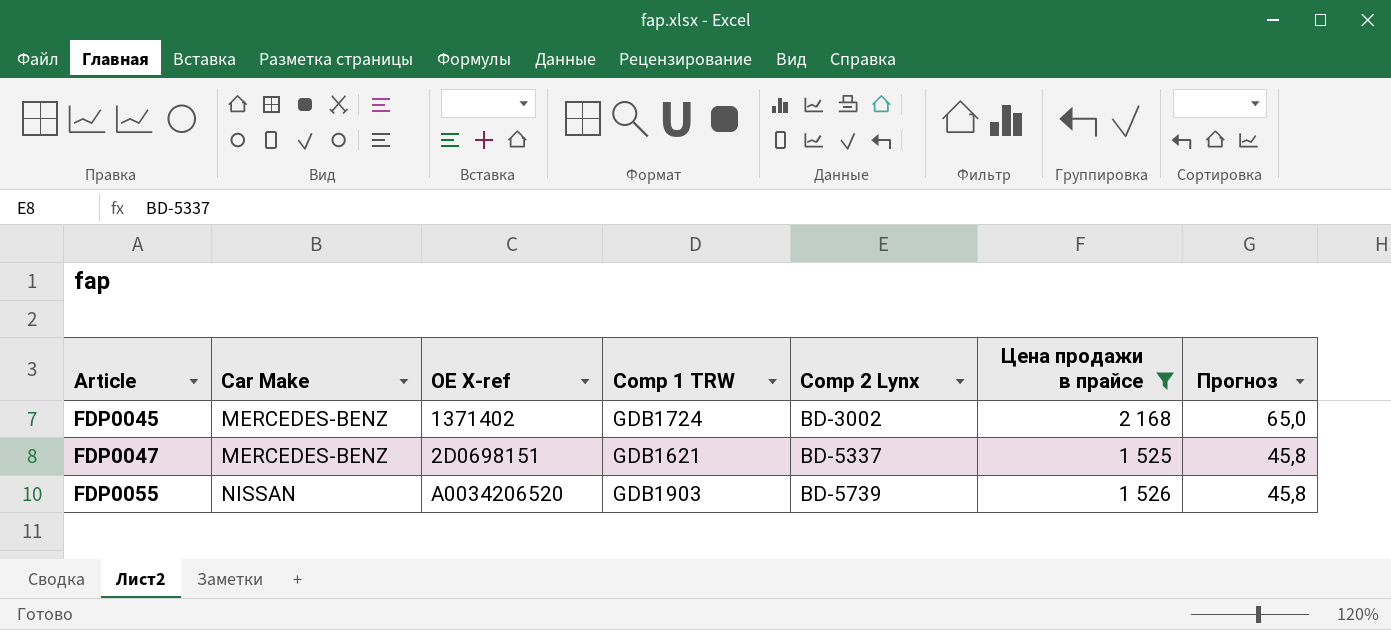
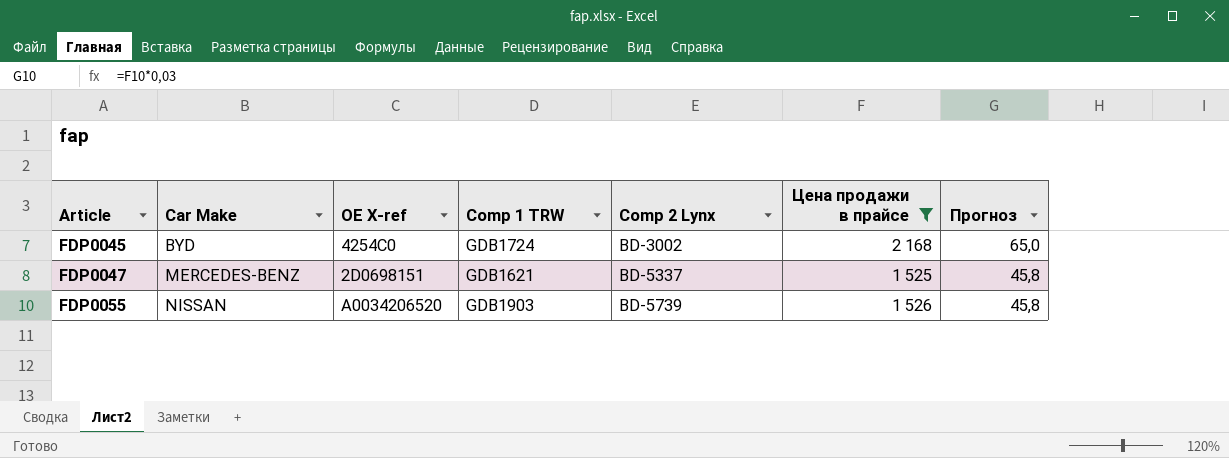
FDP0045 | Car Make: MERCEDES-BENZ -> BYD
FDP0045 | OE X-ref: 1371402 -> 4254C0

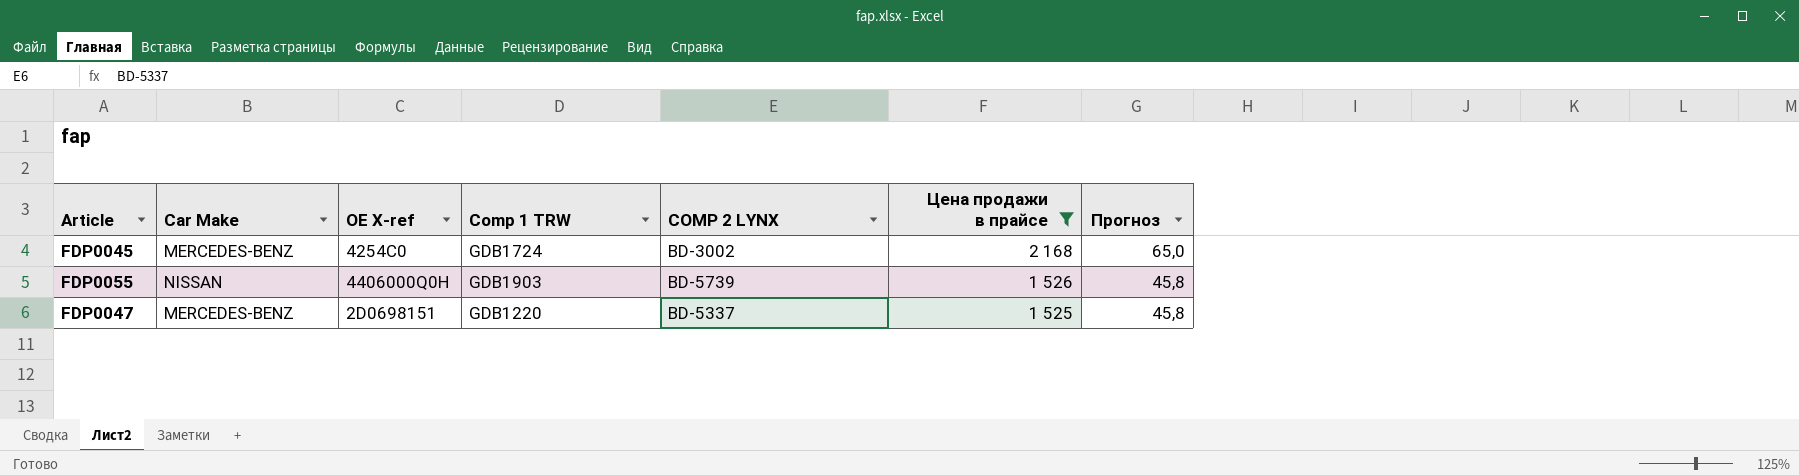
row order: Article ascending -> Цена продажи в прайсе descending
column name: Comp 2 Lynx -> COMP 2 LYNX
FDP0045 | Car Make: BYD -> MERCEDES-BENZ
FDP0055 | OE X-ref: A0034206520 -> 4406000Q0H
FDP0047 | Comp 1 TRW: GDB1621 -> GDB1220

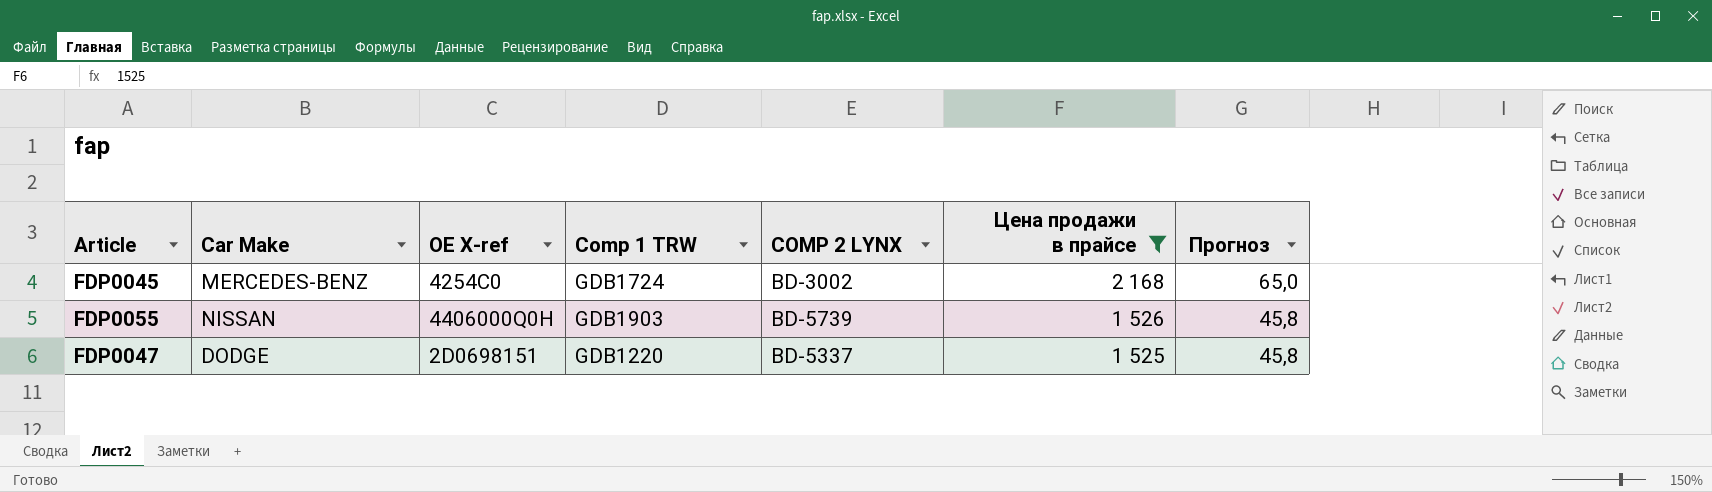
FDP0047 | Car Make: MERCEDES-BENZ -> DODGE

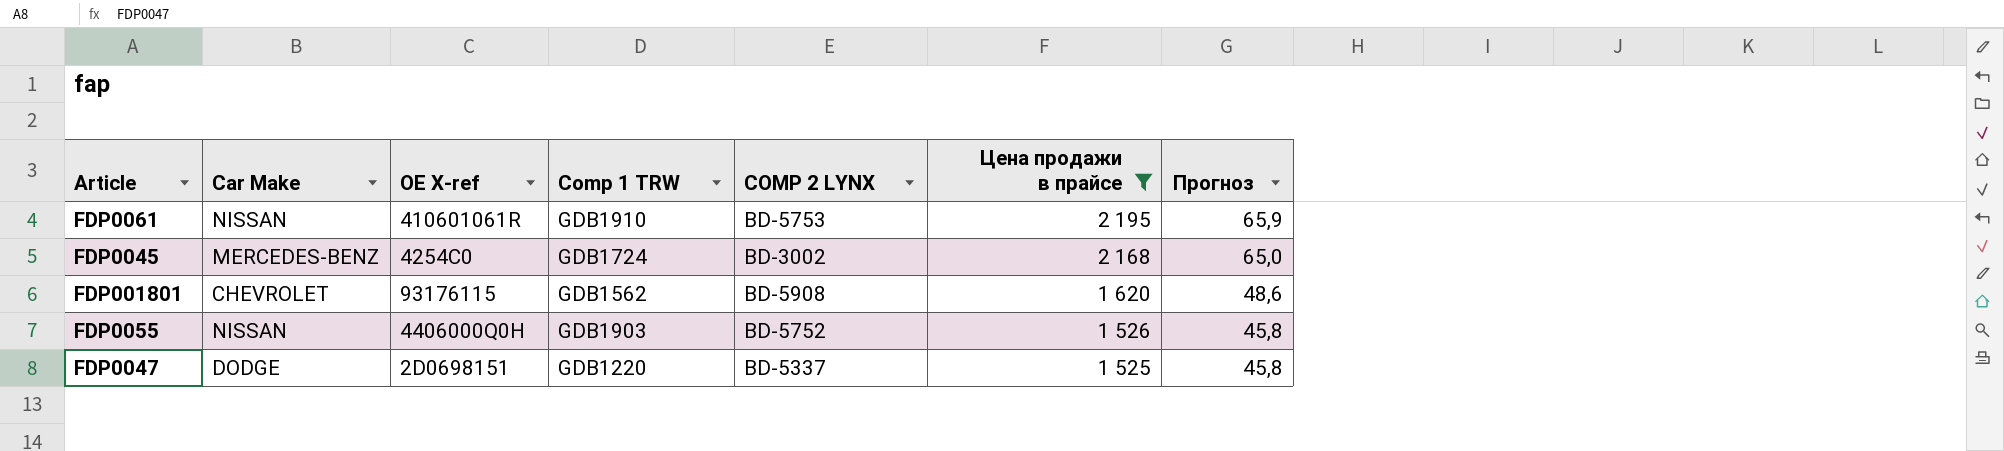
row FDP0061: none -> NISSAN | 410601061R | GDB1910 | BD-5753 | 2 195 | 65,9
row FDP001801: none -> CHEVROLET | 93176115 | GDB1562 | BD-5908 | 1 620 | 48,6
FDP0055 | COMP 2 LYNX: BD-5739 -> BD-5752

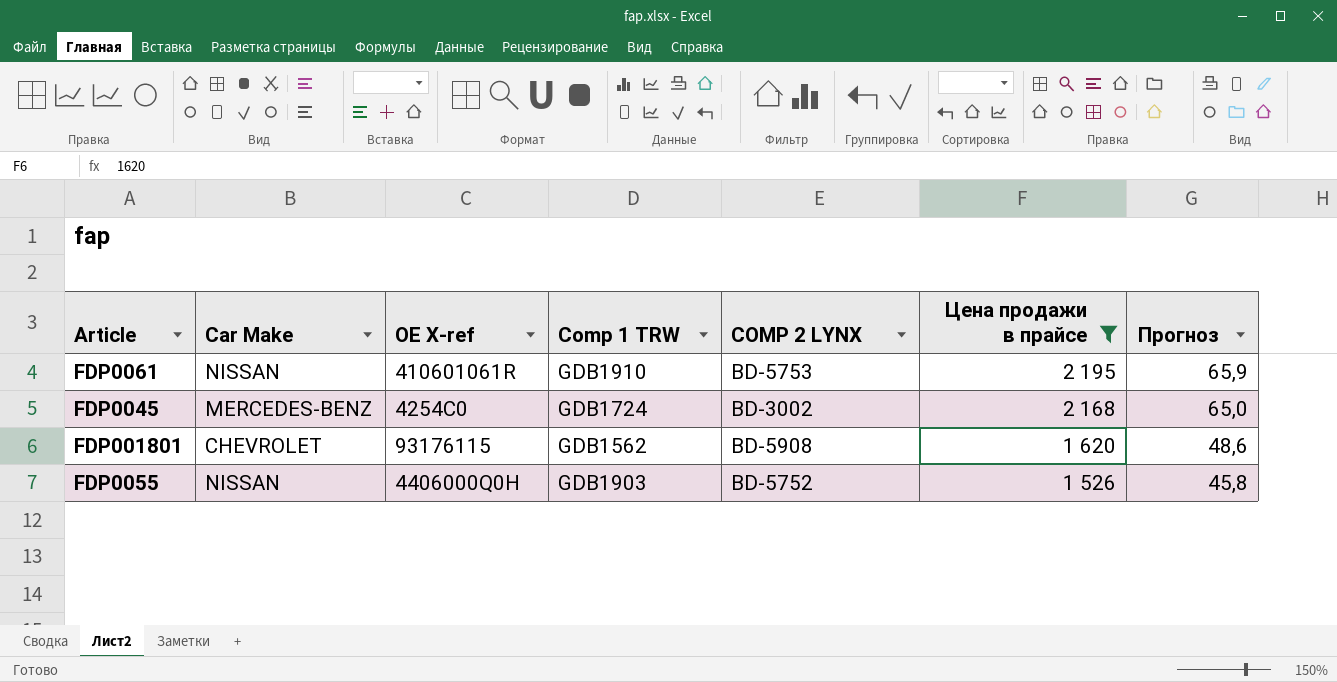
row FDP0047: DODGE | 2D0698151 | GDB1220 | BD-5337 | 1 525 | 45,8 -> none

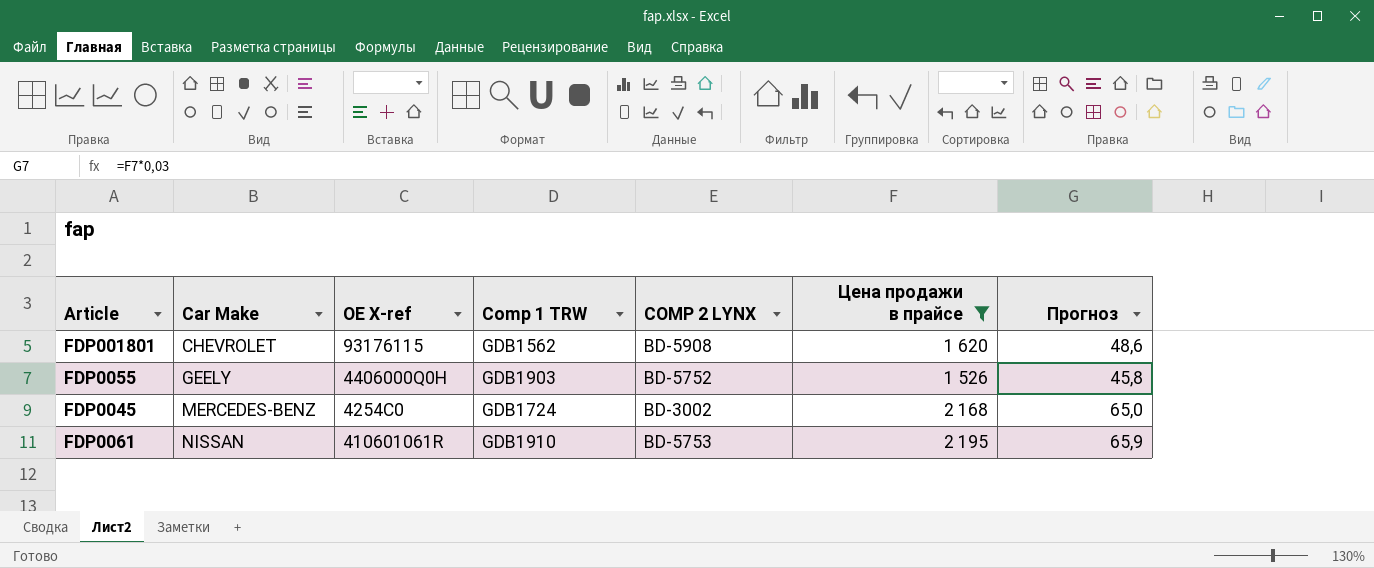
row order: Цена продажи в прайсе descending -> Car Make ascending
FDP0055 | Car Make: NISSAN -> GEELY

